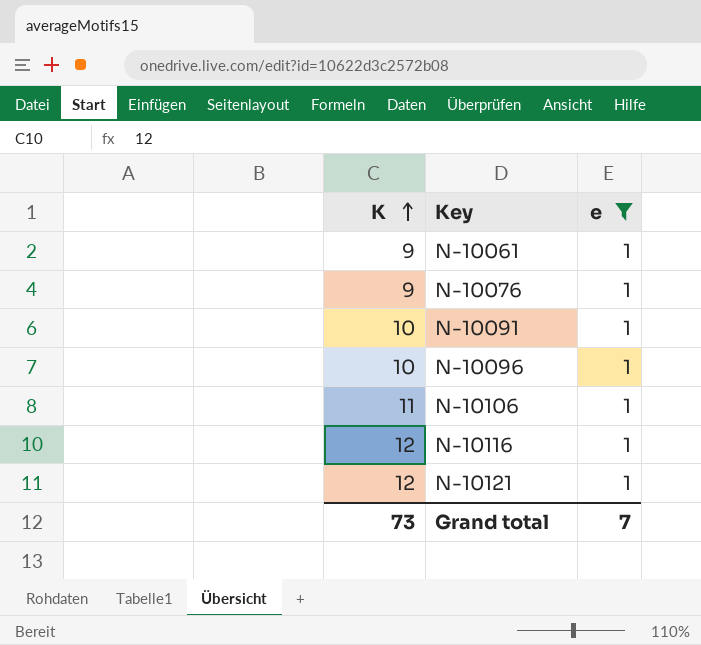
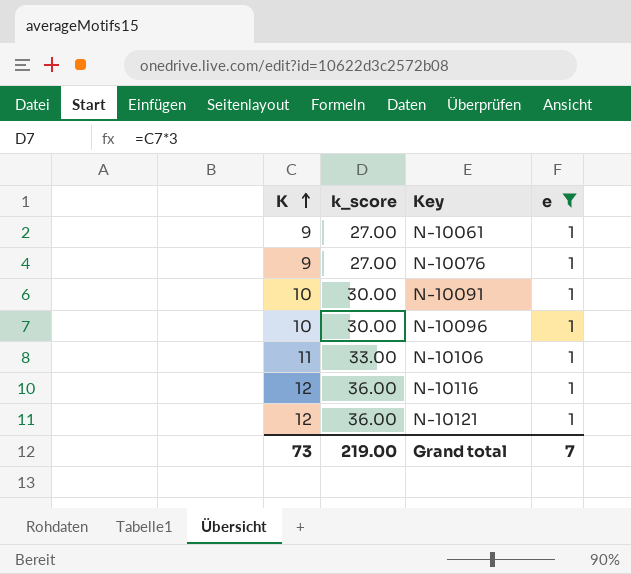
column k_score | formula: none -> [K] * 3

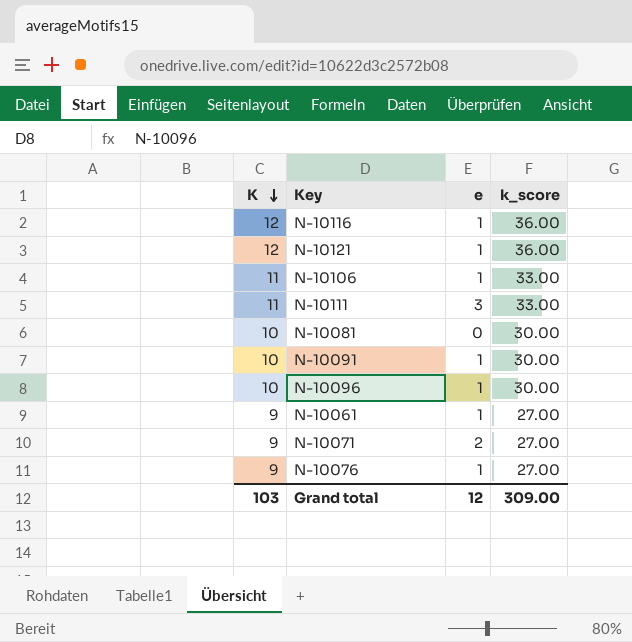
filter: e = 1 -> none
row order: K ascending -> K descending
column k_score | position: 2 -> 4
Grand total | K: 73 -> 103
Grand total | e: 7 -> 12
Grand total | k_score: 219.00 -> 309.00

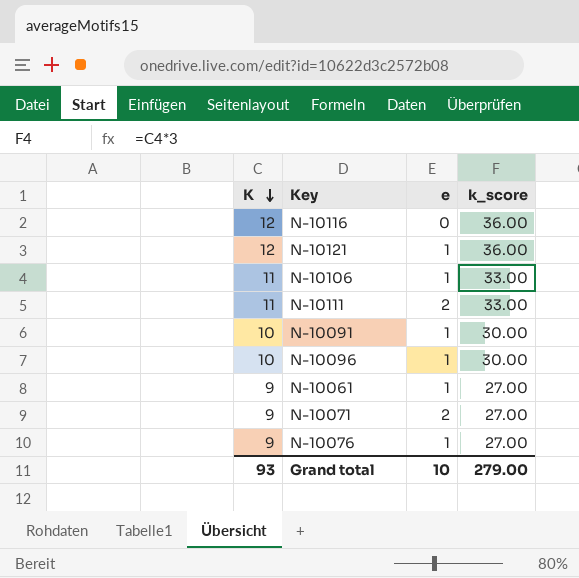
row N-10081: 10 | 0 | 30.00 -> none
N-10116 | e: 1 -> 0
N-10111 | e: 3 -> 2
Grand total | K: 103 -> 93
Grand total | e: 12 -> 10
Grand total | k_score: 309.00 -> 279.00

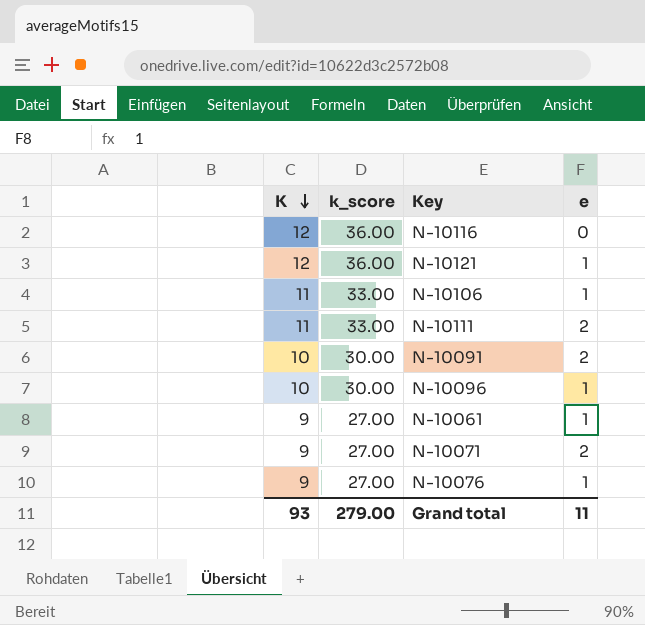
column k_score | position: 4 -> 2
N-10091 | e: 1 -> 2
Grand total | e: 10 -> 11

